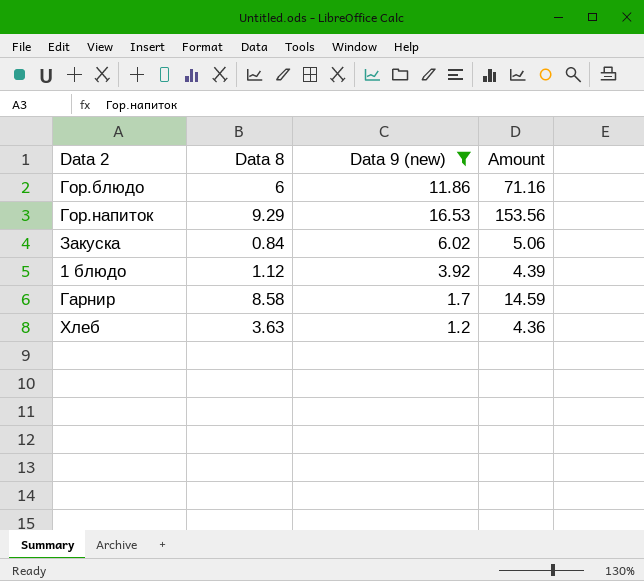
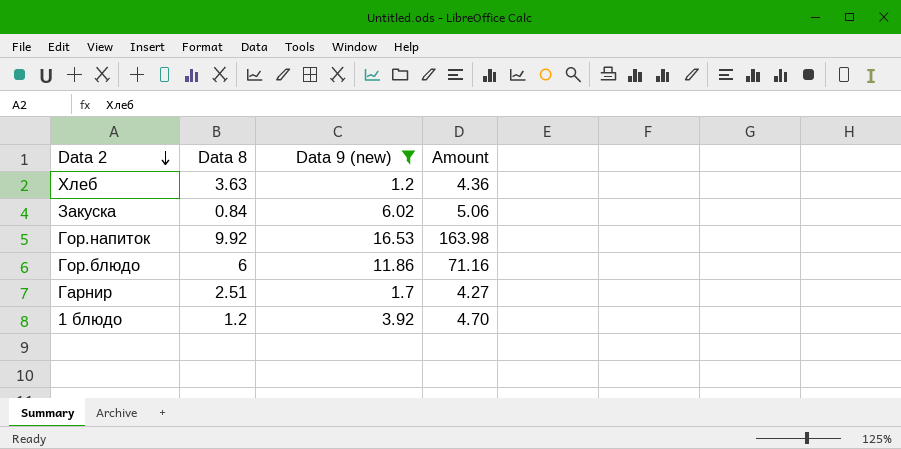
row order: none -> Data 2 descending
Гор.напиток | Data 8: 9.29 -> 9.92
Гор.напиток | Amount: 153.56 -> 163.98
Гарнир | Data 8: 8.58 -> 2.51
Гарнир | Amount: 14.59 -> 4.27
1 блюдо | Data 8: 1.12 -> 1.2
1 блюдо | Amount: 4.39 -> 4.70

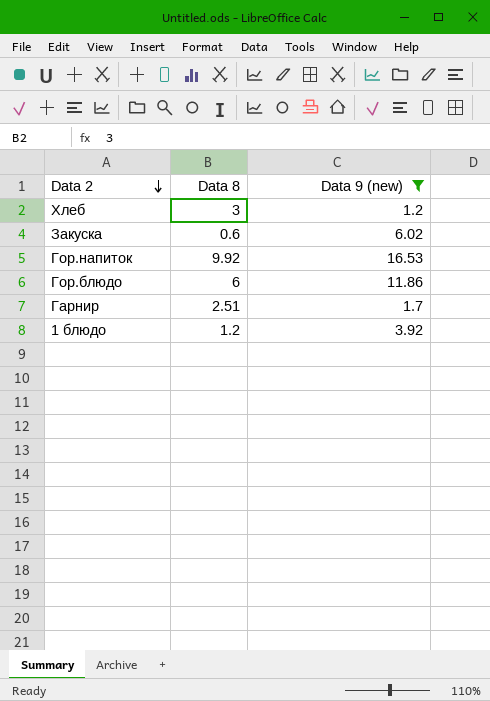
column Amount | formula: [Data 8] * [Data 9 (new)] -> none
Хлеб | Data 8: 3.63 -> 3
Закуска | Data 8: 0.84 -> 0.6

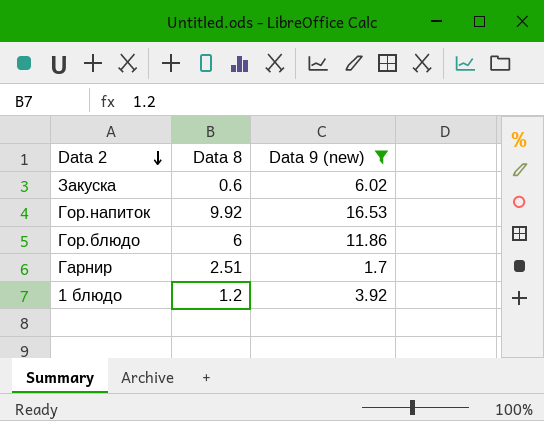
row Хлеб: 3 | 1.2 -> none

